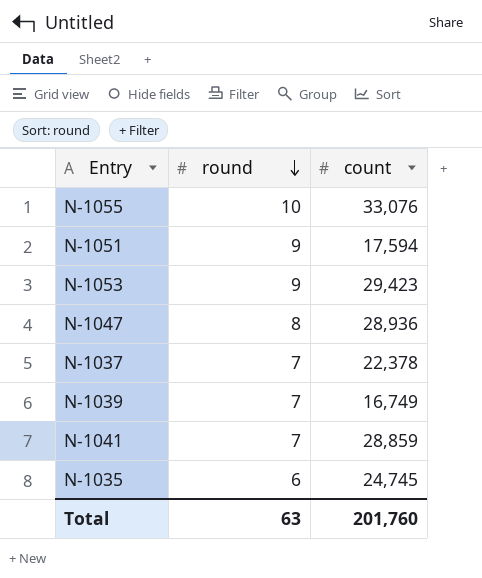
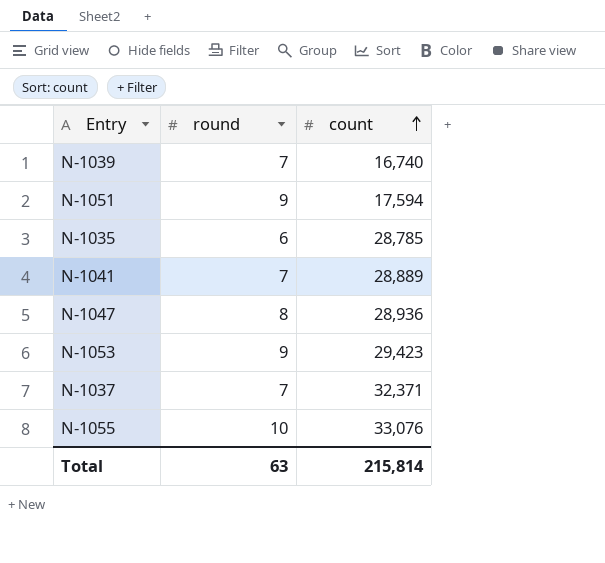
row order: round descending -> count ascending
N-1039 | count: 16,749 -> 16,740
N-1035 | count: 24,745 -> 28,785
N-1041 | count: 28,859 -> 28,889
N-1037 | count: 22,378 -> 32,371
Total | count: 201,760 -> 215,814

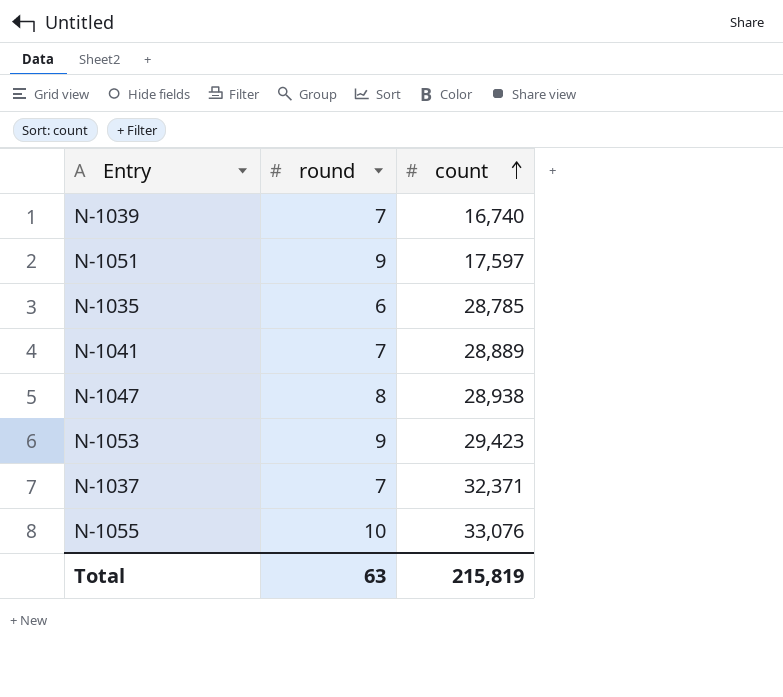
N-1051 | count: 17,594 -> 17,597
N-1047 | count: 28,936 -> 28,938
Total | count: 215,814 -> 215,819

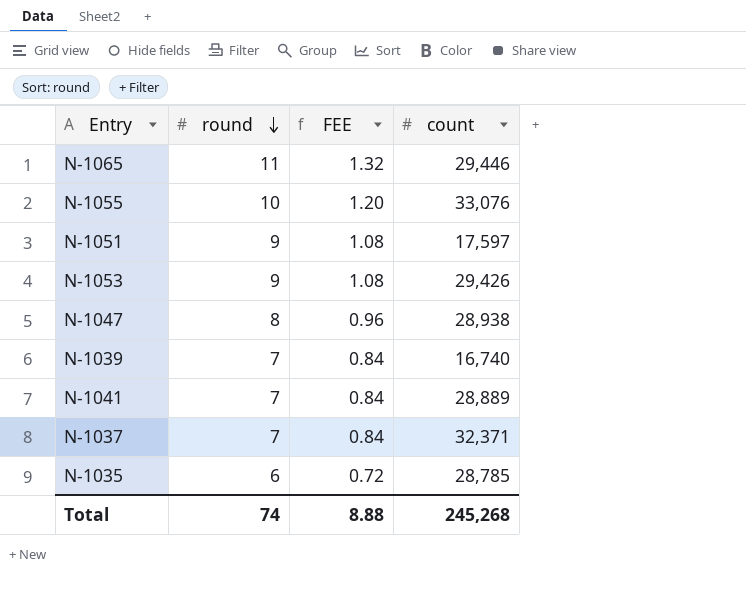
row order: count ascending -> round descending
column FEE | formula: none -> [round] * 0.12
row N-1065: none -> 11 | 1.32 | 29,446
N-1053 | count: 29,423 -> 29,426
Total | round: 63 -> 74
Total | count: 215,819 -> 245,268

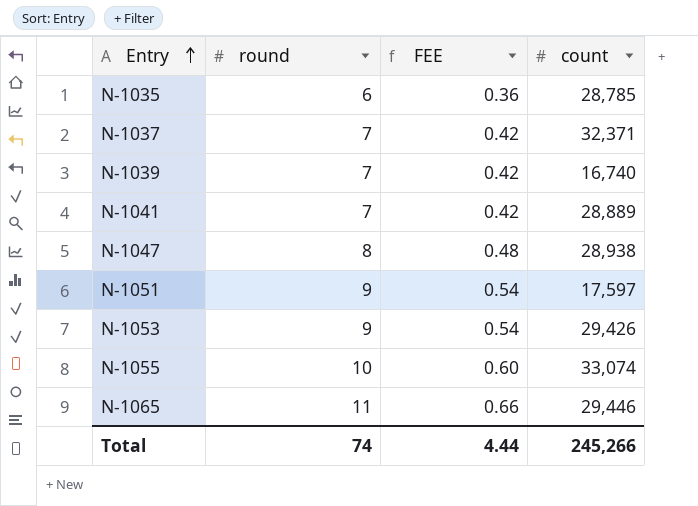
row order: round descending -> Entry ascending
column FEE | formula: [round] * 0.12 -> [round] * 0.06
N-1055 | count: 33,076 -> 33,074
Total | FEE: 8.88 -> 4.44
Total | count: 245,268 -> 245,266

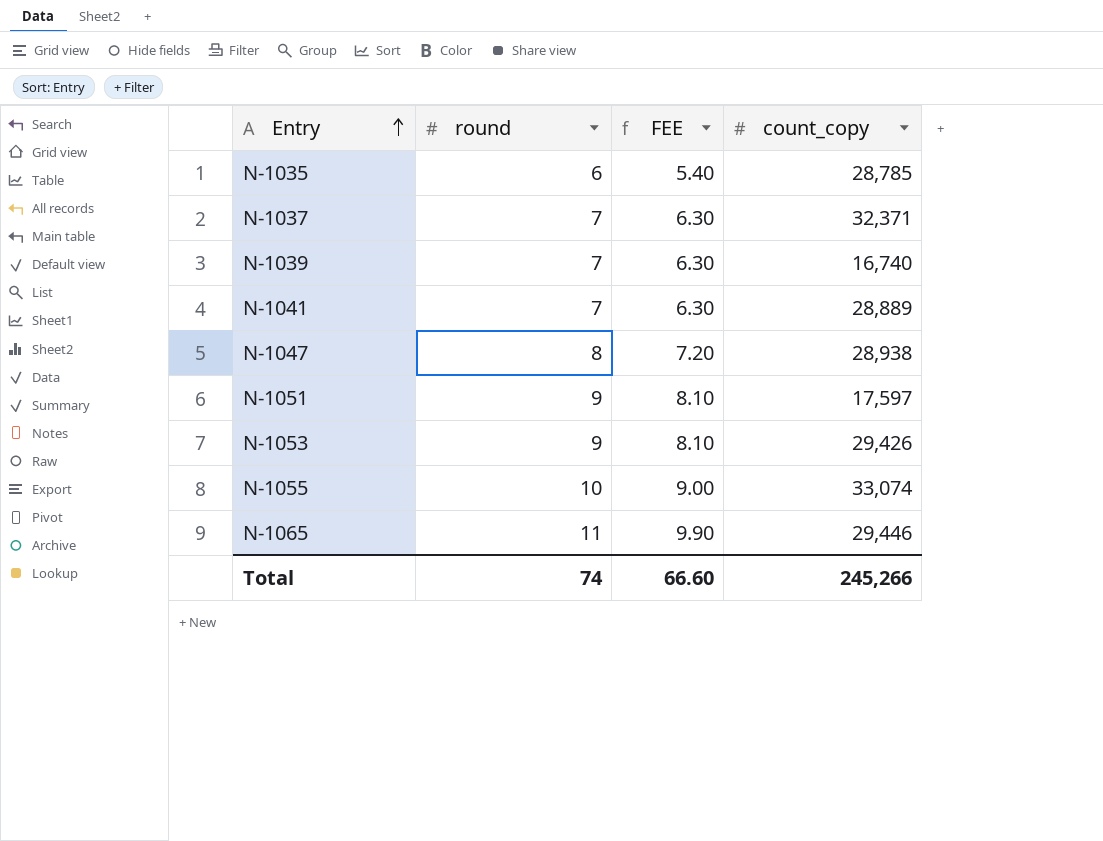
column FEE | formula: [round] * 0.06 -> [round] * 0.9
column name: count -> count_copy
Total | FEE: 4.44 -> 66.60

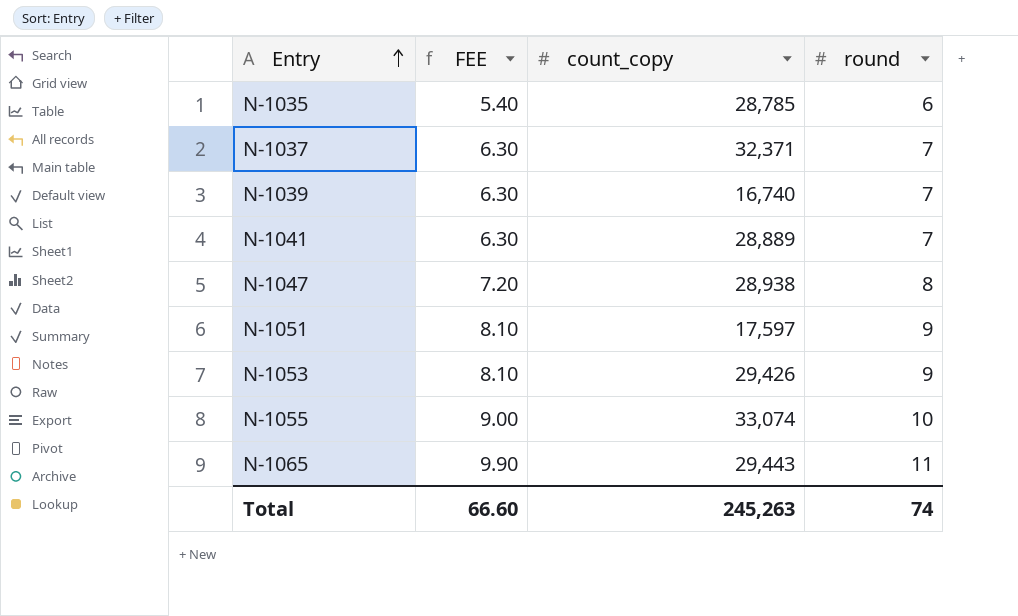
column round | position: 2 -> 4
N-1065 | count_copy: 29,446 -> 29,443
Total | count_copy: 245,266 -> 245,263

